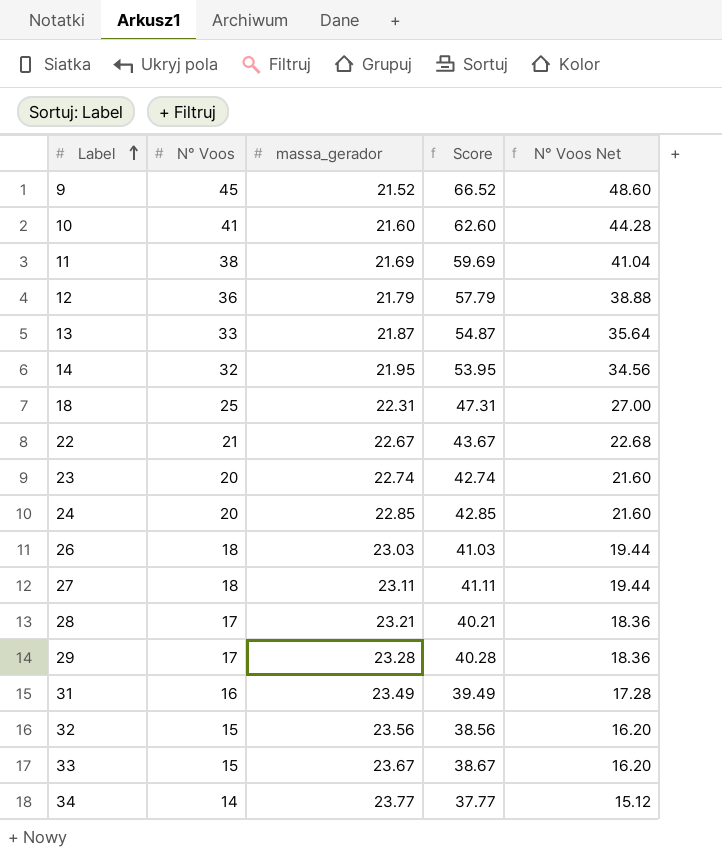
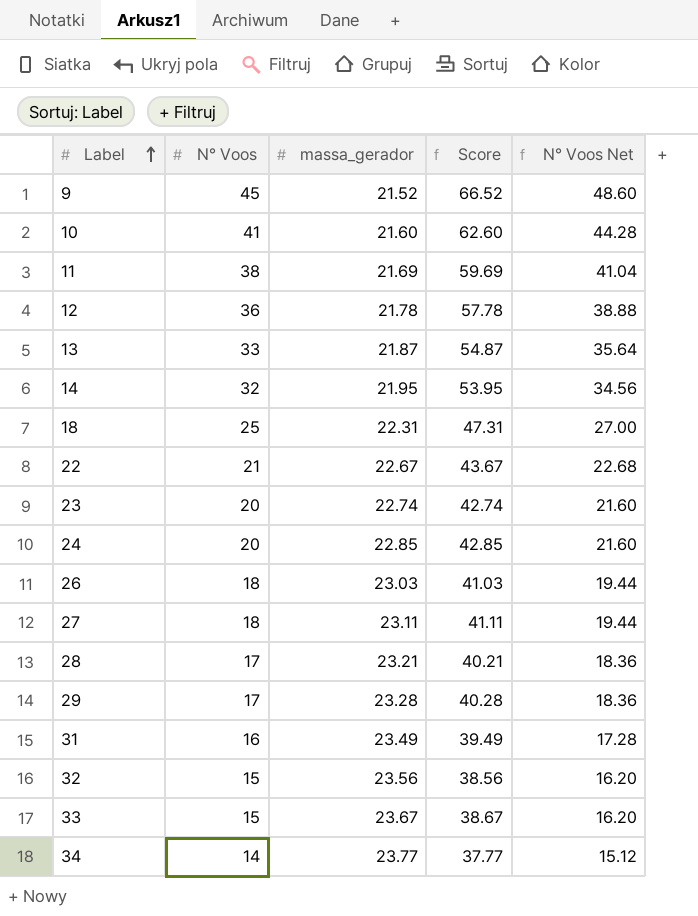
12 | massa_gerador: 21.79 -> 21.78
12 | Score: 57.79 -> 57.78

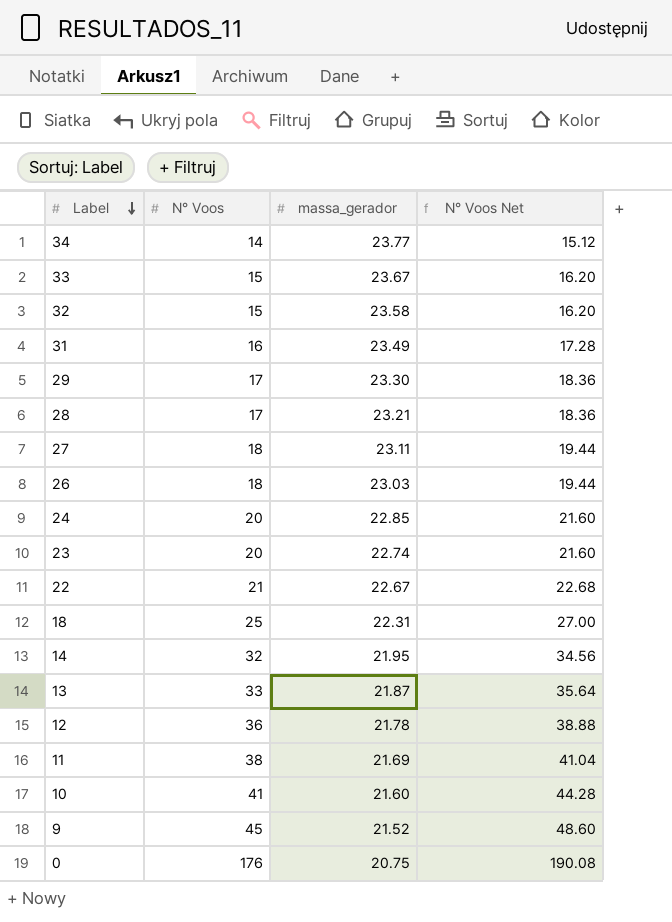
row order: Label ascending -> Label descending
column Score | formula: [N° Voos] + [massa_gerador] -> none
32 | massa_gerador: 23.56 -> 23.58
29 | massa_gerador: 23.28 -> 23.30
row 0: none -> 176 | 20.75 | 190.08

